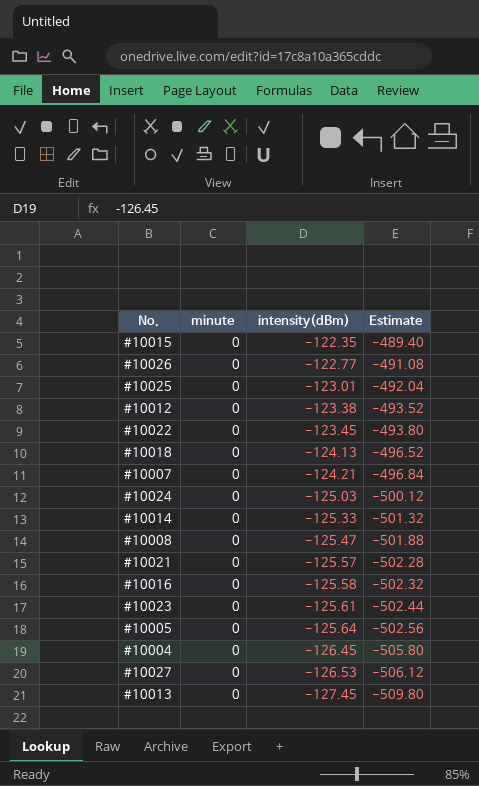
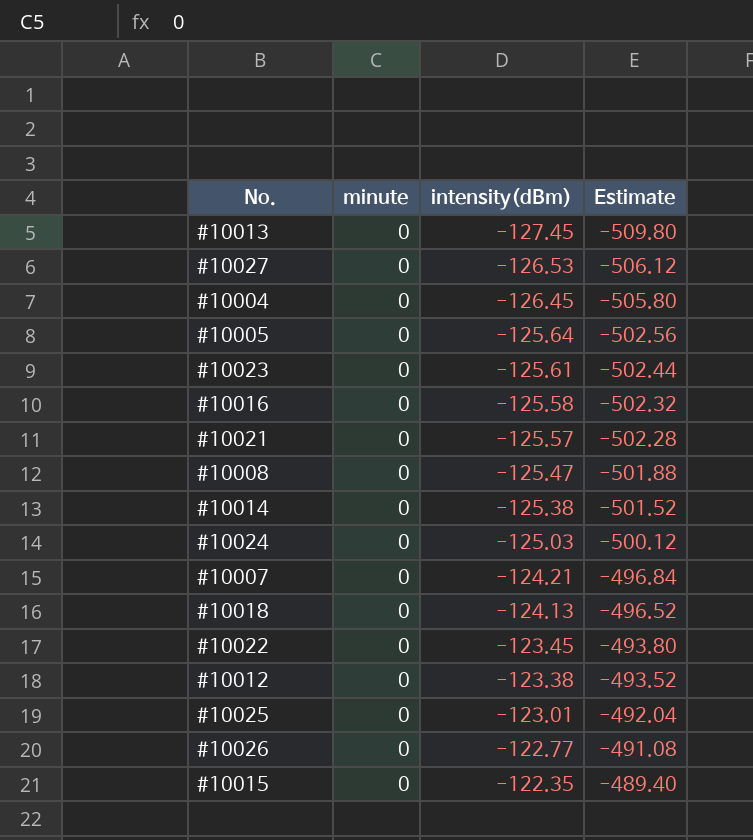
row order: intensity(dBm) descending -> intensity(dBm) ascending
#10014 | intensity(dBm): -125.33 -> -125.38
#10014 | Estimate: -501.32 -> -501.52

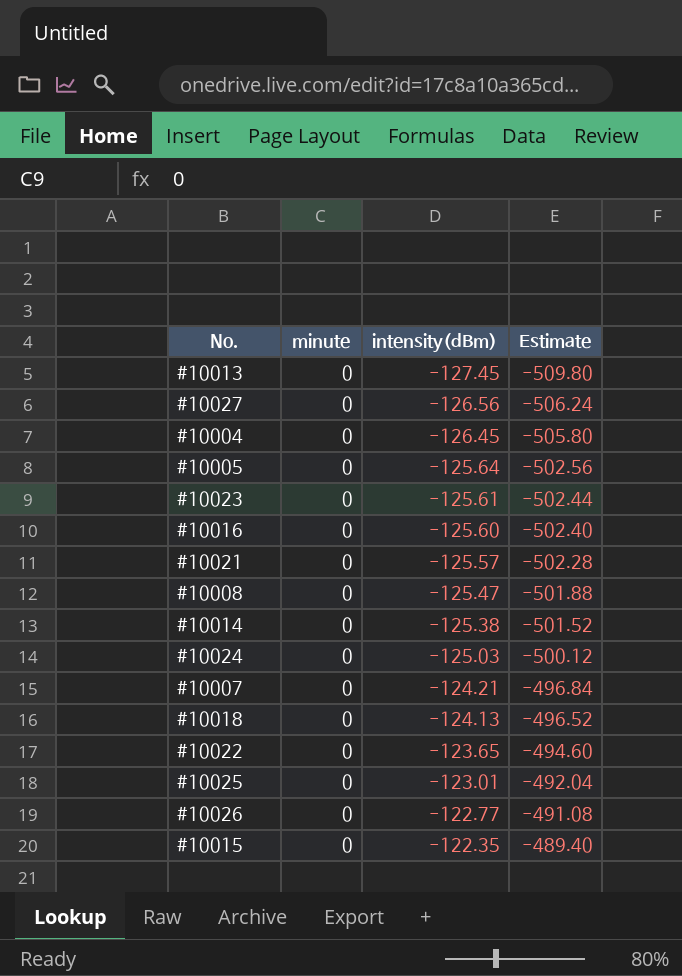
row #10012: 0 | -123.38 | -493.52 -> none
#10027 | intensity(dBm): -126.53 -> -126.56
#10027 | Estimate: -506.12 -> -506.24
#10016 | intensity(dBm): -125.58 -> -125.60
#10016 | Estimate: -502.32 -> -502.40
#10022 | intensity(dBm): -123.45 -> -123.65
#10022 | Estimate: -493.80 -> -494.60

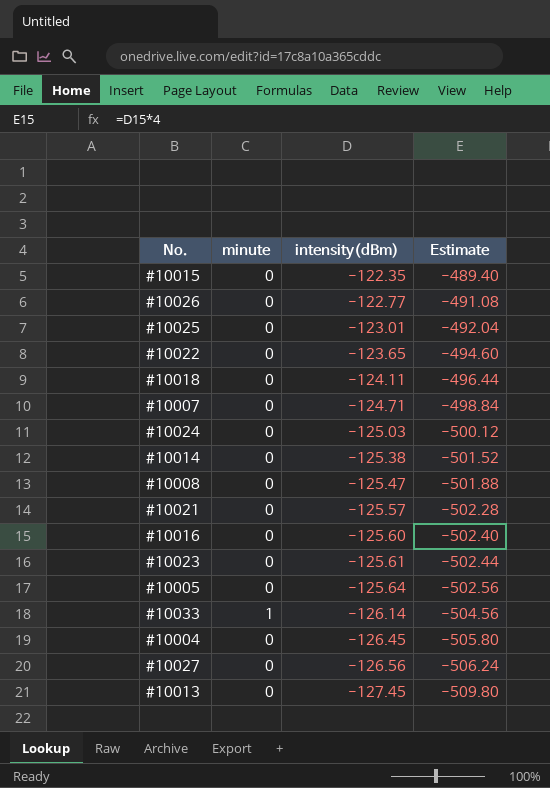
row order: intensity(dBm) ascending -> intensity(dBm) descending
#10018 | intensity(dBm): -124.13 -> -124.11
#10018 | Estimate: -496.52 -> -496.44
#10007 | intensity(dBm): -124.21 -> -124.71
#10007 | Estimate: -496.84 -> -498.84
row #10033: none -> 1 | -126.14 | -504.56

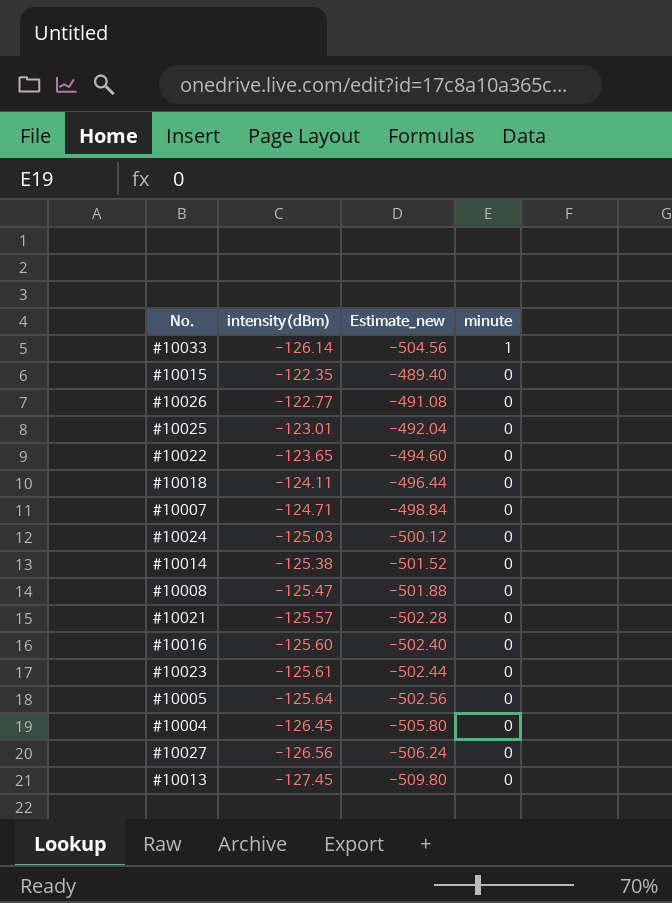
row order: intensity(dBm) descending -> minute descending
column name: Estimate -> Estimate_new
column minute | position: 2 -> 4

